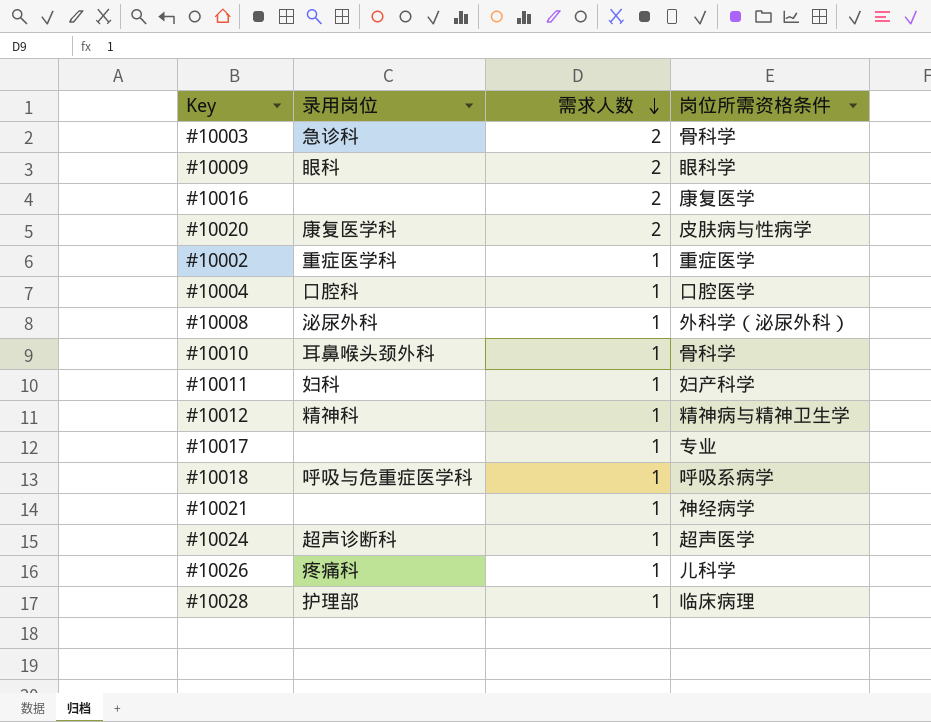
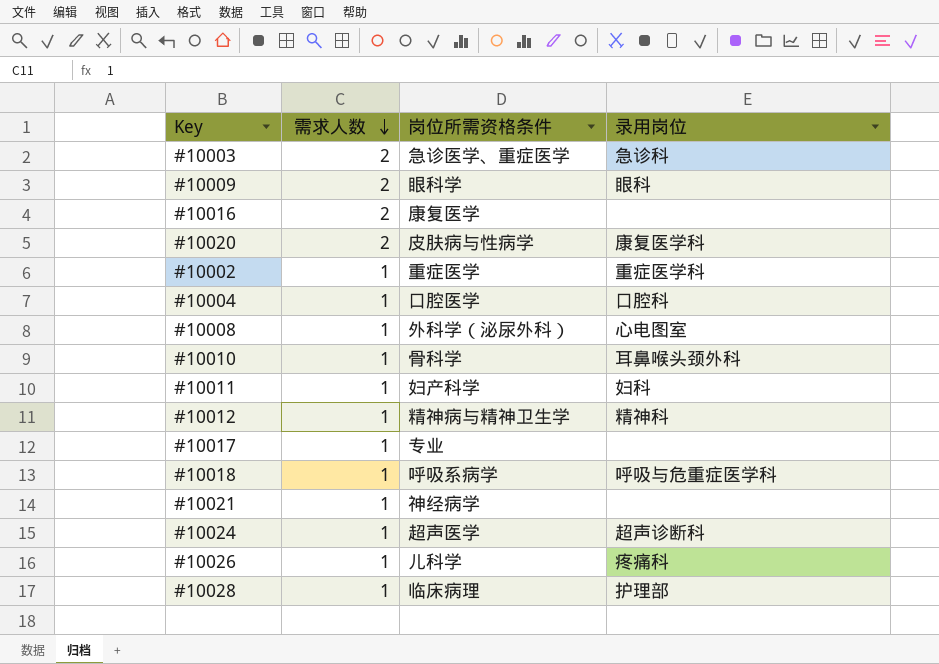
column 录用岗位 | position: 2 -> 4
#10003 | 岗位所需资格条件: 骨科学 -> 急诊医学、重症医学
#10008 | 录用岗位: 泌尿外科 -> 心电图室

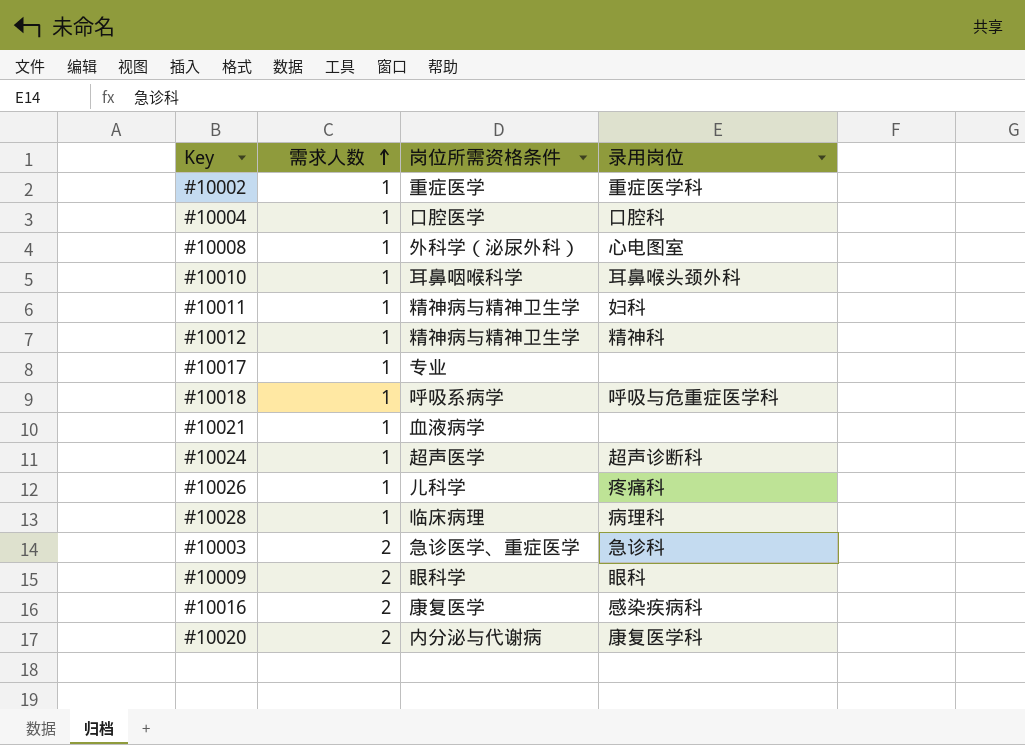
row order: 需求人数 descending -> 需求人数 ascending
#10010 | 岗位所需资格条件: 骨科学 -> 耳鼻咽喉科学
#10011 | 岗位所需资格条件: 妇产科学 -> 精神病与精神卫生学
#10021 | 岗位所需资格条件: 神经病学 -> 血液病学
#10028 | 录用岗位: 护理部 -> 病理科
#10016 | 录用岗位: none -> 感染疾病科
#10020 | 岗位所需资格条件: 皮肤病与性病学 -> 内分泌与代谢病

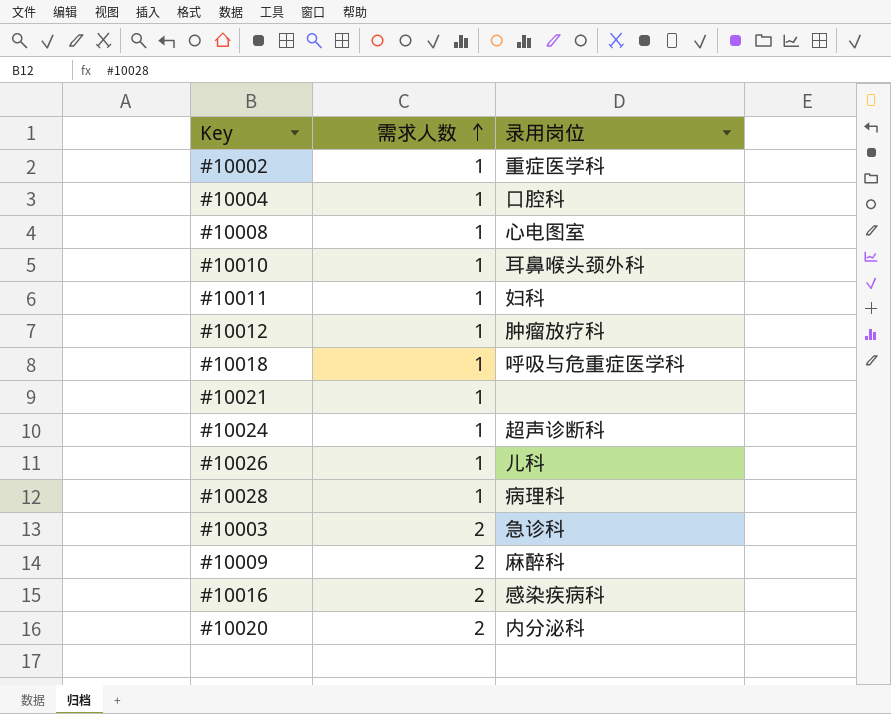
column 岗位所需资格条件 | position: 3 -> none
row #10017: 1 | 专业 | none -> none
#10012 | 录用岗位: 精神科 -> 肿瘤放疗科
#10026 | 录用岗位: 疼痛科 -> 儿科
#10009 | 录用岗位: 眼科 -> 麻醉科
#10020 | 录用岗位: 康复医学科 -> 内分泌科

